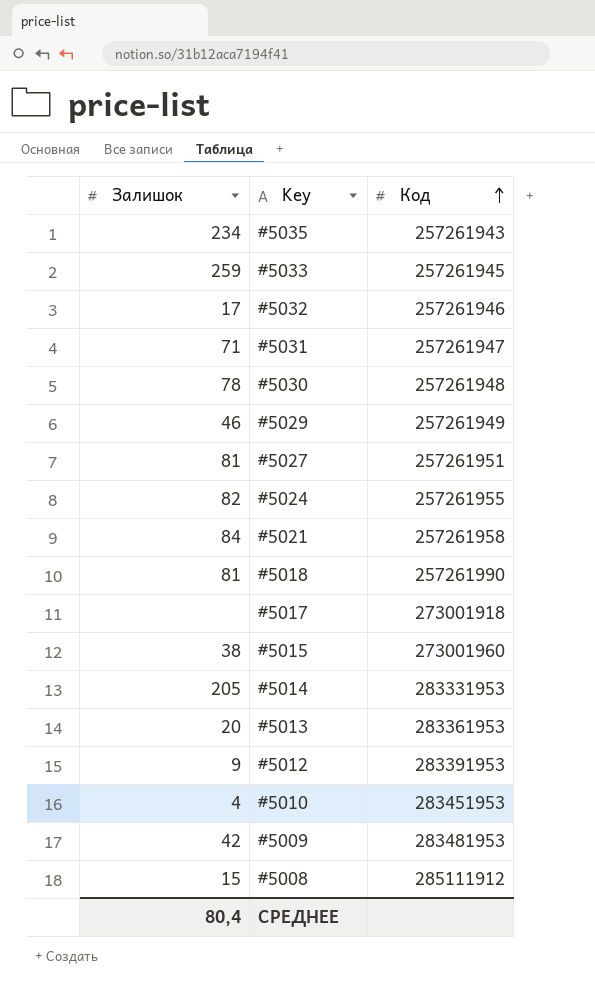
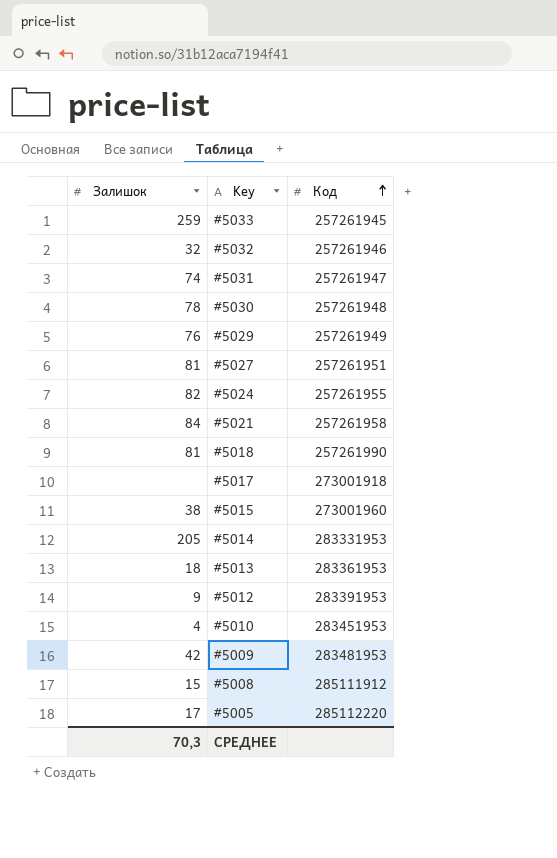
row #5035: 234 | 257261943 -> none
#5032 | Залишок: 17 -> 32
#5031 | Залишок: 71 -> 74
#5029 | Залишок: 46 -> 76
#5013 | Залишок: 20 -> 18
row #5005: none -> 17 | 285112220
СРЕДНЕЕ | Залишок: 80,4 -> 70,3

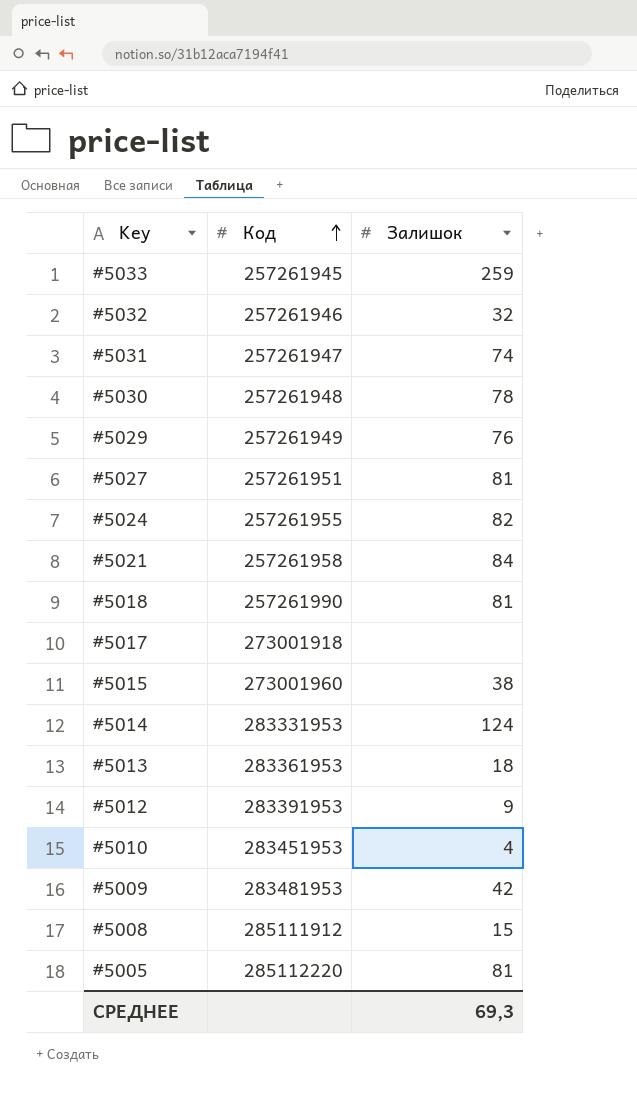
column Залишок | position: 1 -> 3
#5014 | Залишок: 205 -> 124
#5005 | Залишок: 17 -> 81
СРЕДНЕЕ | Залишок: 70,3 -> 69,3

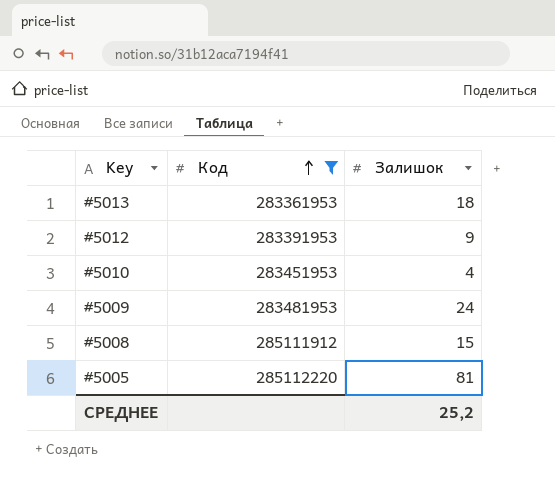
filter: none -> Код >= 283361953
#5009 | Залишок: 42 -> 24
СРЕДНЕЕ | Залишок: 69,3 -> 25,2

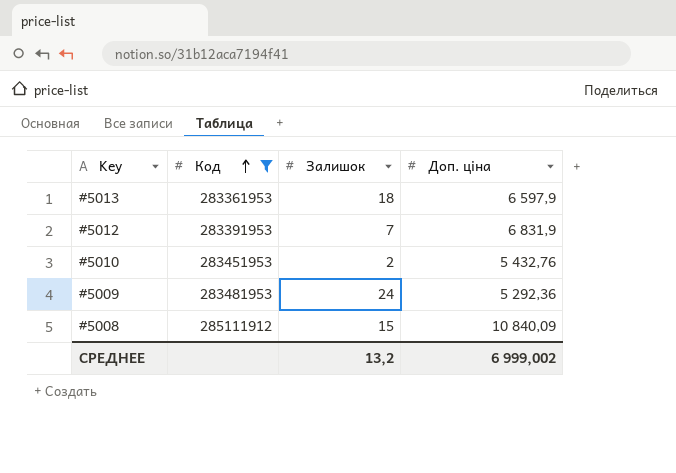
column Доп. ціна | position: none -> 4
row #5005: 285112220 | 81 -> none
#5012 | Залишок: 9 -> 7
#5010 | Залишок: 4 -> 2
СРЕДНЕЕ | Залишок: 25,2 -> 13,2

